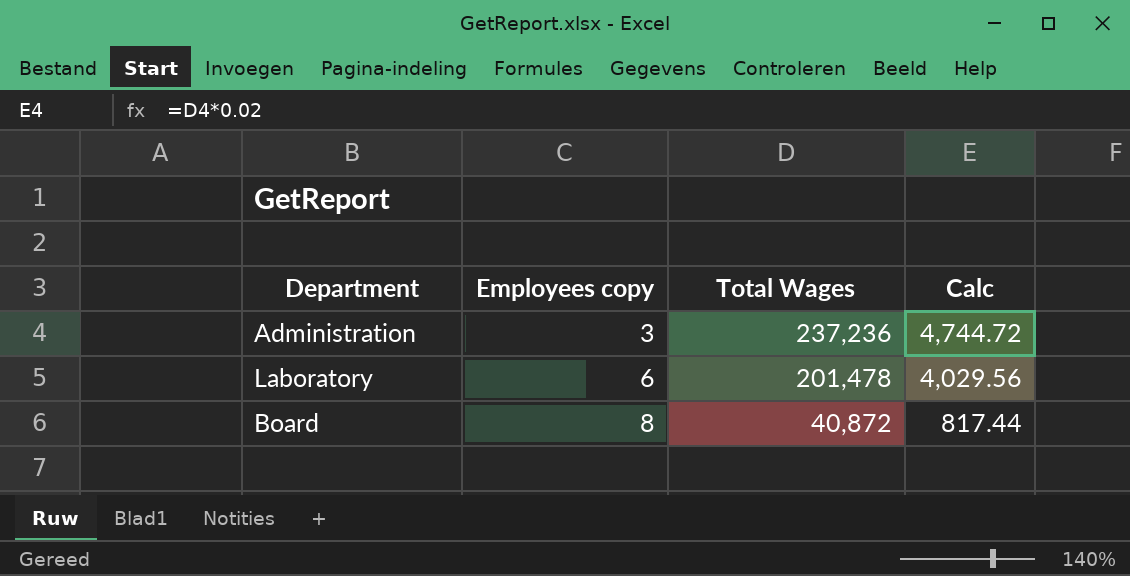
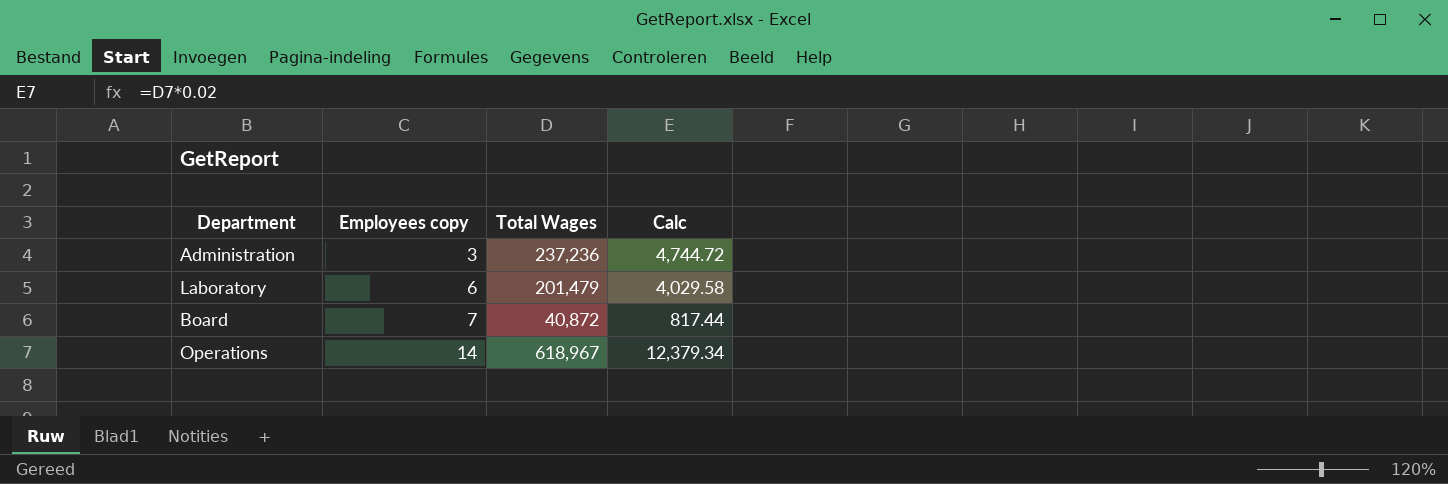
Laboratory | Total Wages: 201,478 -> 201,479
Laboratory | Calc: 4,029.56 -> 4,029.58
Board | Employees copy: 8 -> 7
row Operations: none -> 14 | 618,967 | 12,379.34

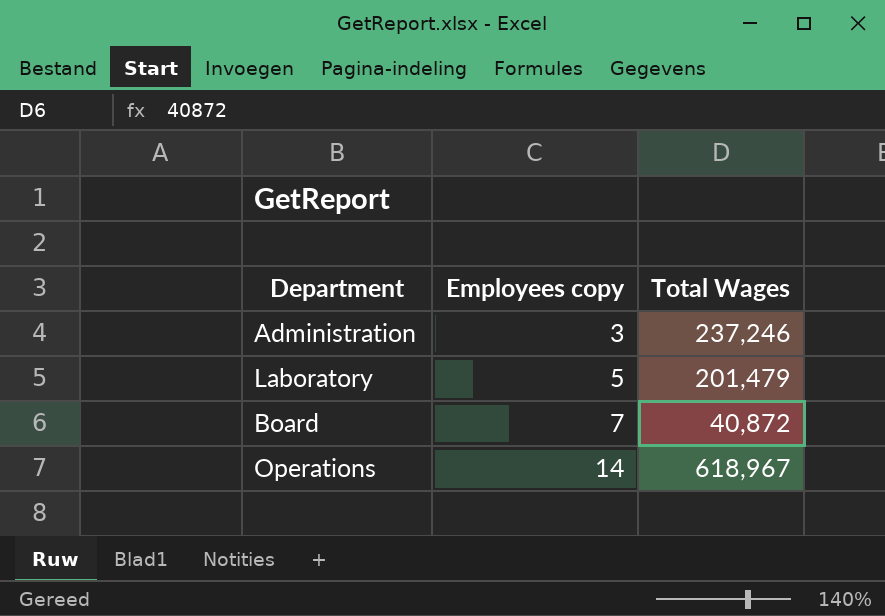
column Calc | formula: [Total Wages] * 0.02 -> none
Administration | Total Wages: 237,236 -> 237,246
Laboratory | Employees copy: 6 -> 5

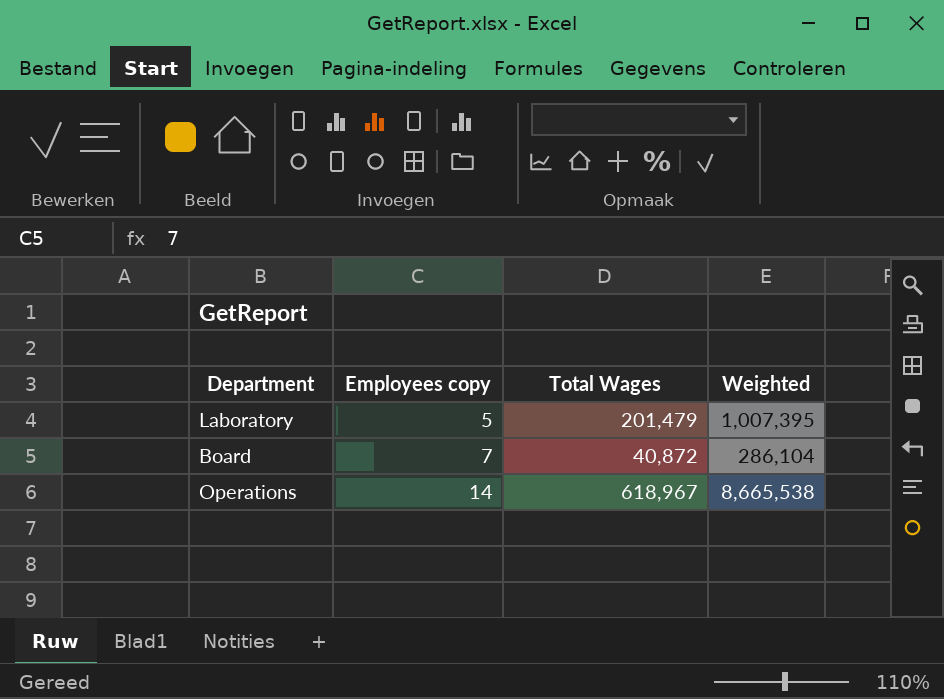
column Weighted | formula: none -> [Employees copy] * [Total Wages]
row Administration: 3 | 237,246 -> none

